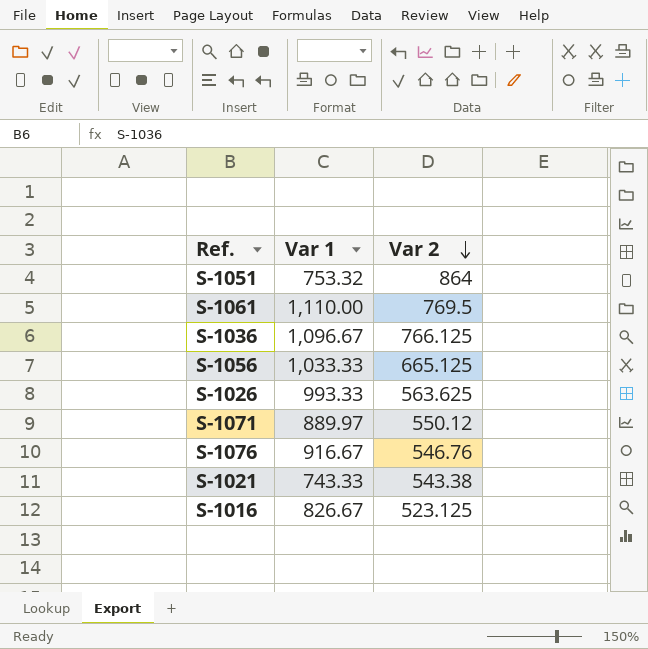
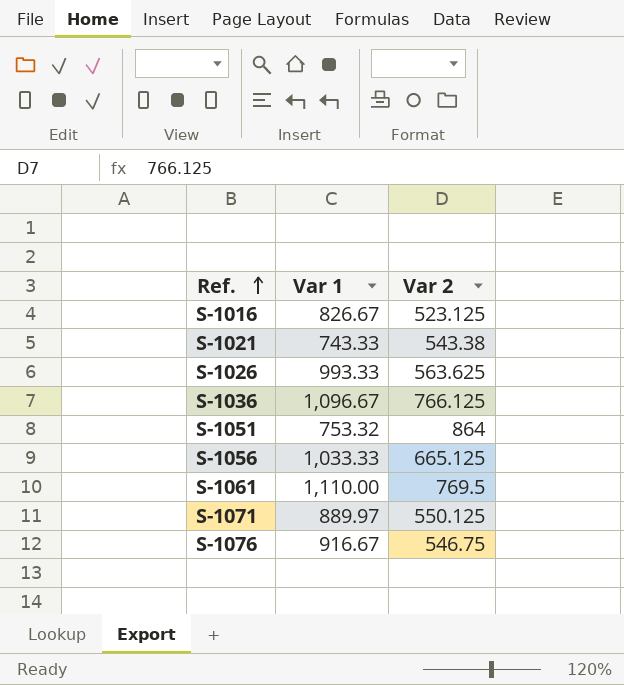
row order: Var 2 descending -> Ref. ascending
S-1071 | Var 2: 550.12 -> 550.125
S-1076 | Var 2: 546.76 -> 546.75

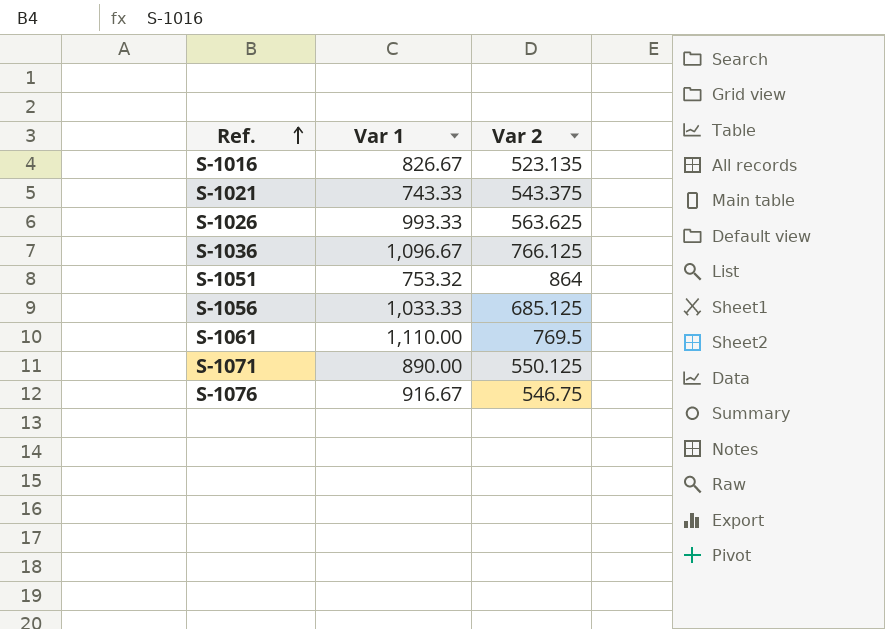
S-1016 | Var 2: 523.125 -> 523.135
S-1021 | Var 2: 543.38 -> 543.375
S-1056 | Var 2: 665.125 -> 685.125
S-1071 | Var 1: 889.97 -> 890.00

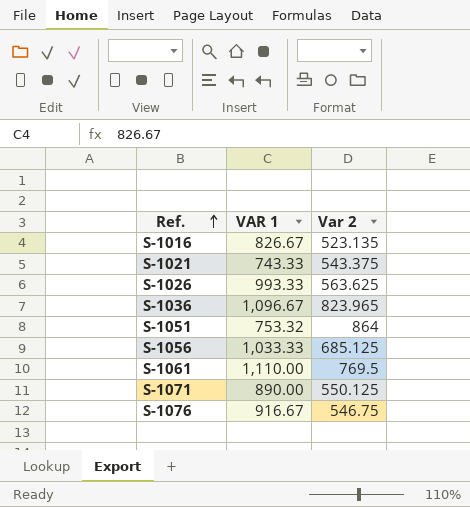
column name: Var 1 -> VAR 1
S-1036 | Var 2: 766.125 -> 823.965

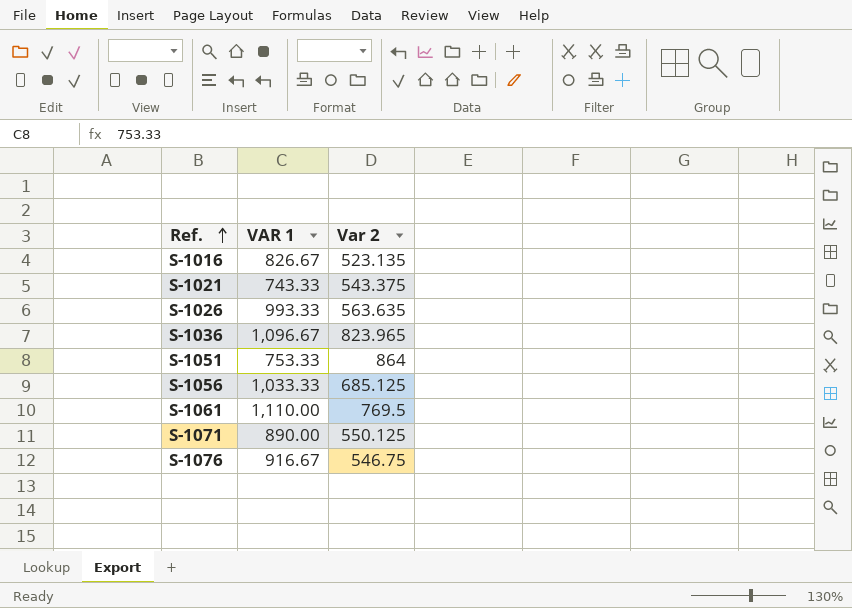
S-1026 | Var 2: 563.625 -> 563.635
S-1051 | VAR 1: 753.32 -> 753.33

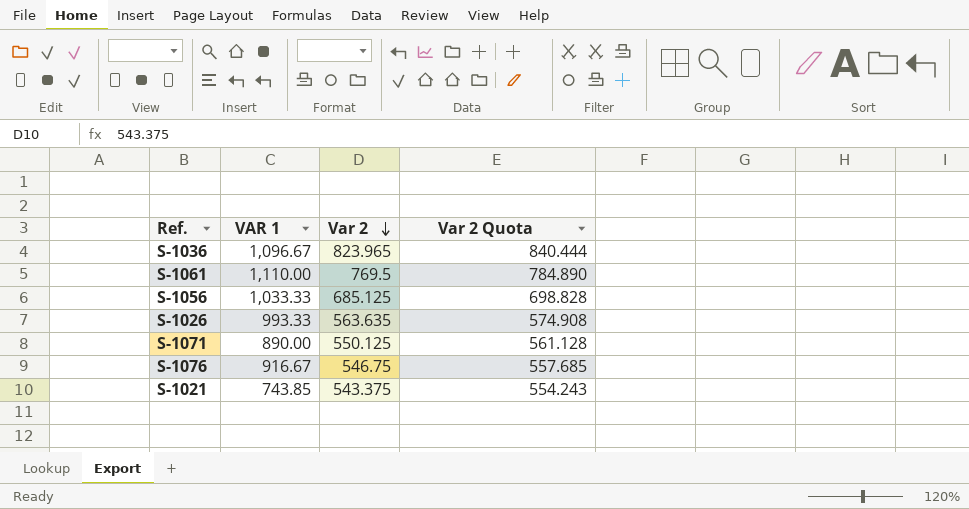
row order: Ref. ascending -> Var 2 descending
column Var 2 Quota | formula: none -> [Var 2] * 1.02
row S-1016: 826.67 | 523.135 -> none
row S-1051: 753.33 | 864 -> none
S-1021 | VAR 1: 743.33 -> 743.85

